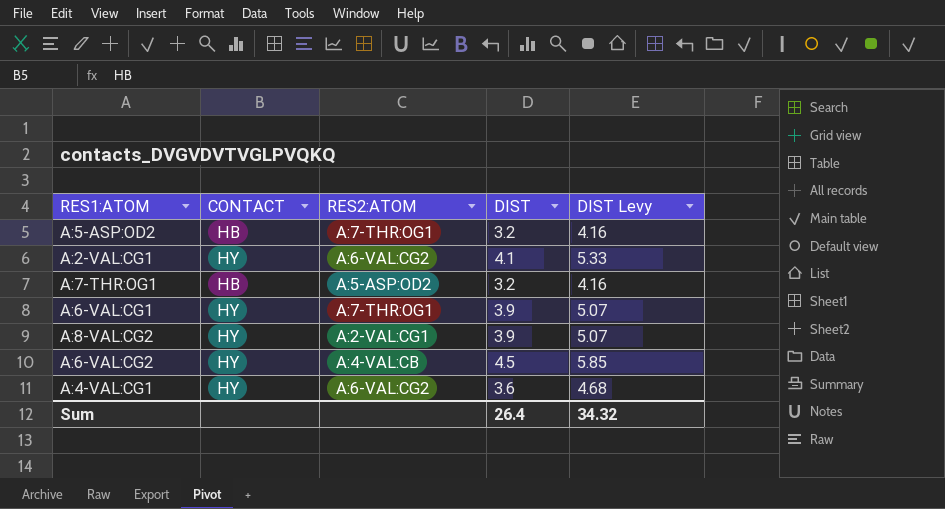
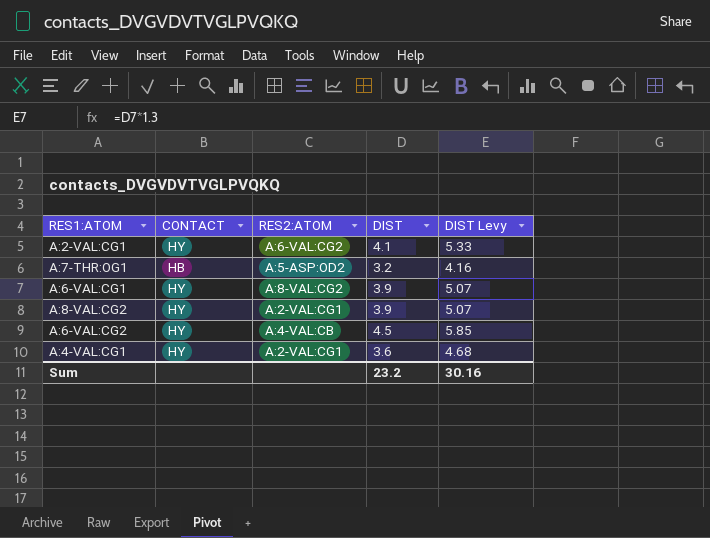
row A:5-ASP:OD2: HB | A:7-THR:OG1 | 3.2 | 4.16 -> none
A:6-VAL:CG1 | RES2:ATOM: A:7-THR:OG1 -> A:8-VAL:CG2
A:4-VAL:CG1 | RES2:ATOM: A:6-VAL:CG2 -> A:2-VAL:CG1
Sum | DIST: 26.4 -> 23.2
Sum | DIST Levy: 34.32 -> 30.16

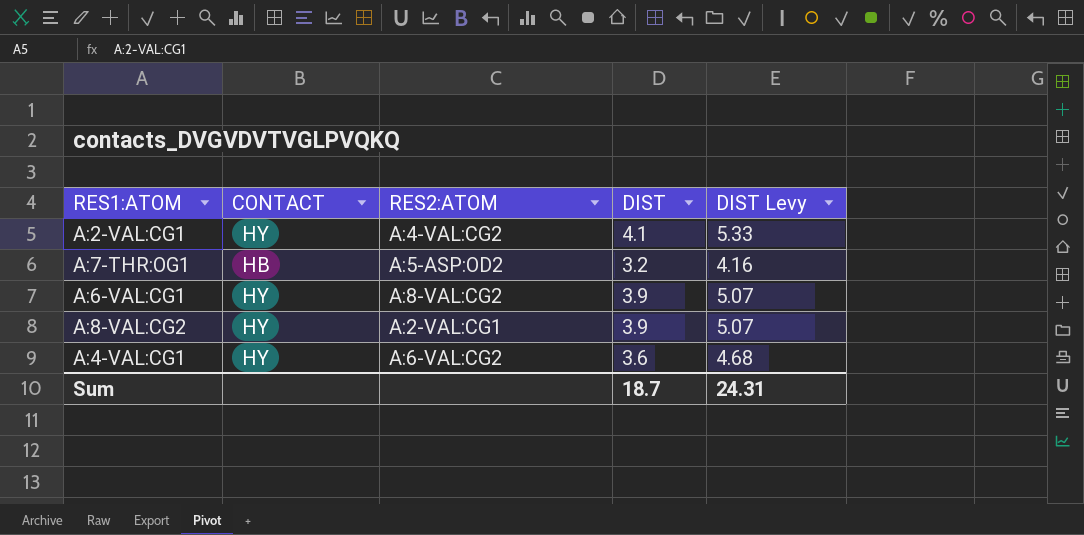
row A:6-VAL:CG2: HY | A:4-VAL:CB | 4.5 | 5.85 -> none
A:2-VAL:CG1 | RES2:ATOM: A:6-VAL:CG2 -> A:4-VAL:CG2
A:4-VAL:CG1 | RES2:ATOM: A:2-VAL:CG1 -> A:6-VAL:CG2
Sum | DIST: 23.2 -> 18.7
Sum | DIST Levy: 30.16 -> 24.31

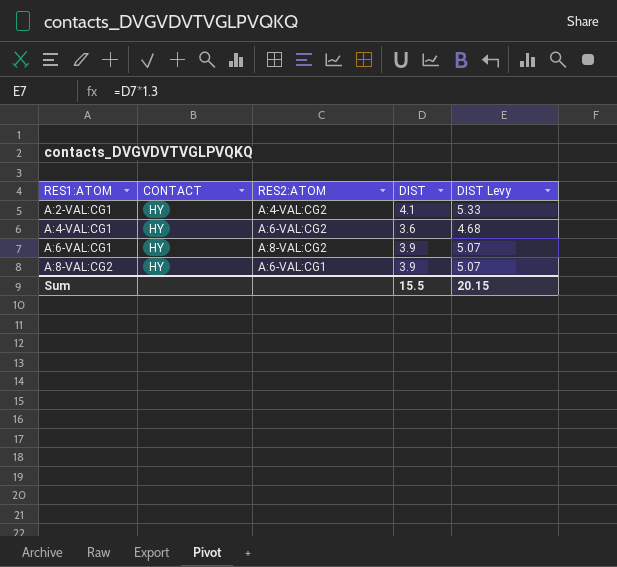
row order: none -> RES1:ATOM ascending
row A:7-THR:OG1: HB | A:5-ASP:OD2 | 3.2 | 4.16 -> none
A:8-VAL:CG2 | RES2:ATOM: A:2-VAL:CG1 -> A:6-VAL:CG1
Sum | DIST: 18.7 -> 15.5
Sum | DIST Levy: 24.31 -> 20.15

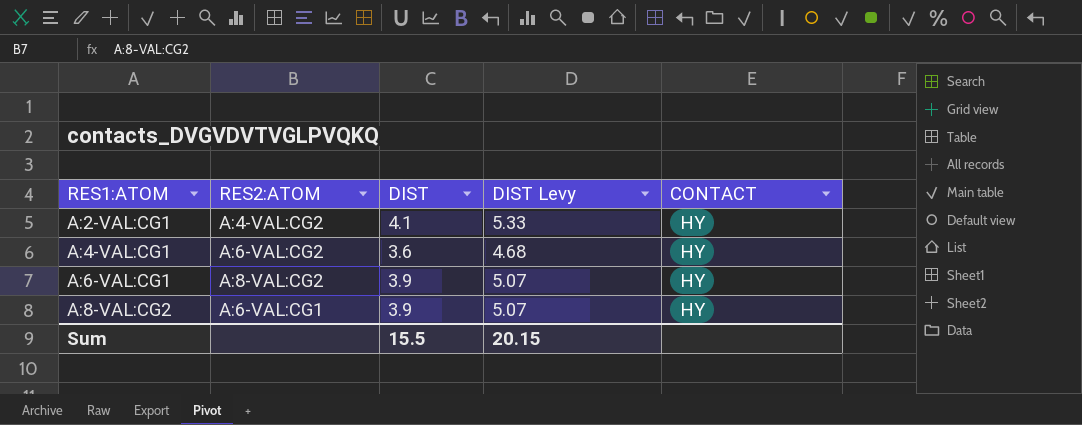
column CONTACT | position: 2 -> 5

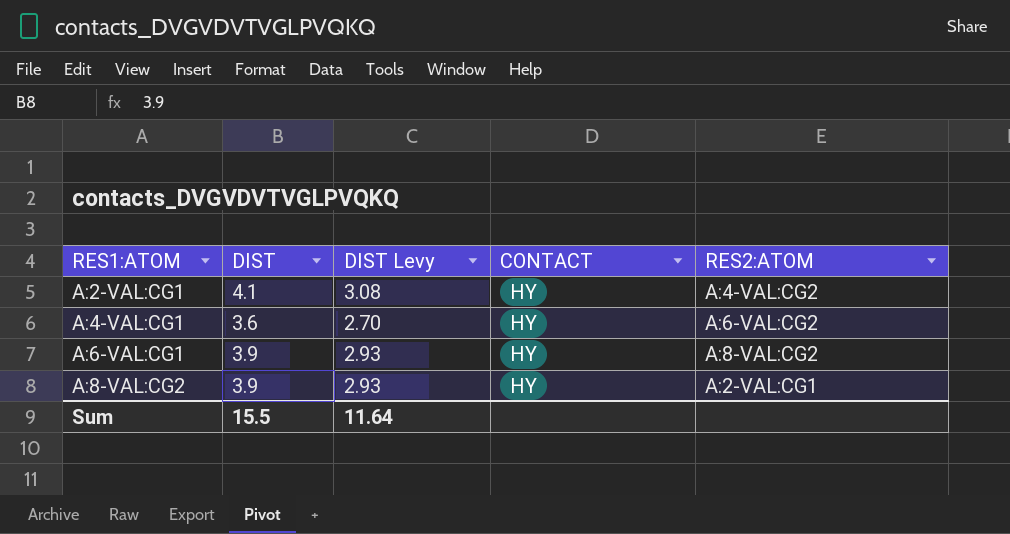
column DIST Levy | formula: [DIST] * 1.3 -> [DIST] * 0.75
column RES2:ATOM | position: 2 -> 5
A:8-VAL:CG2 | RES2:ATOM: A:6-VAL:CG1 -> A:2-VAL:CG1
Sum | DIST Levy: 20.15 -> 11.64

